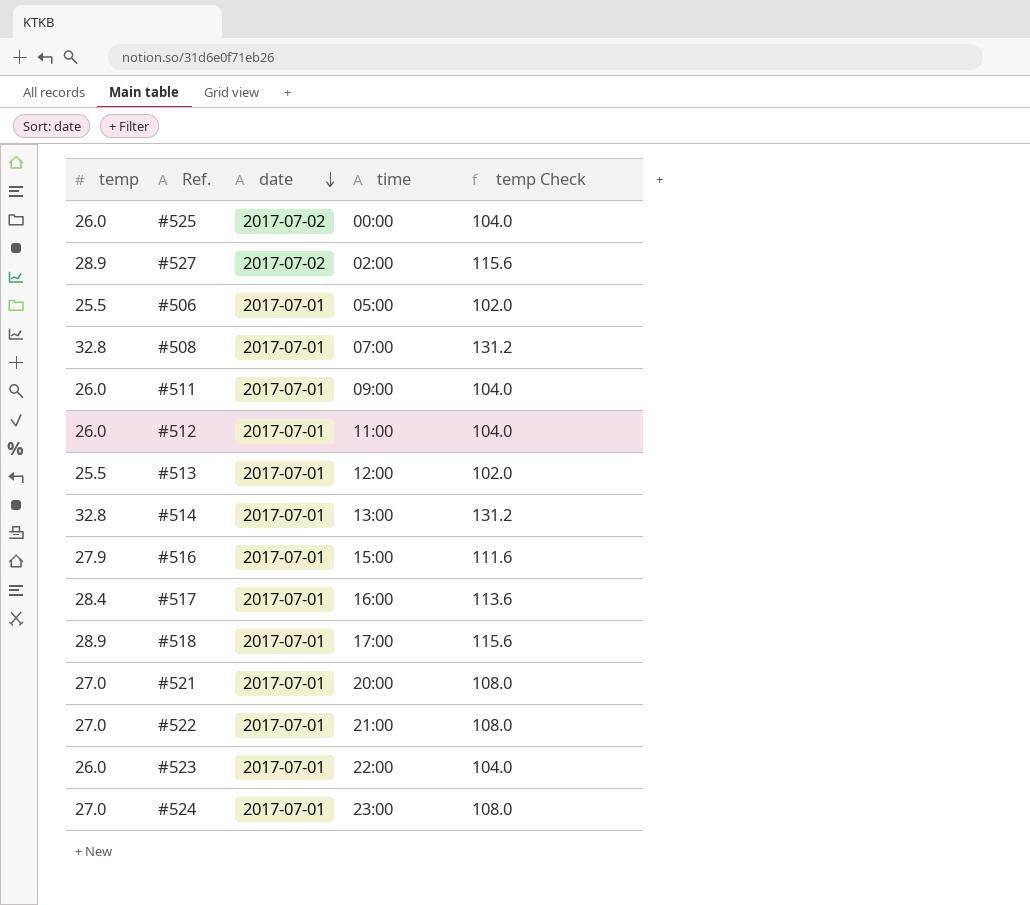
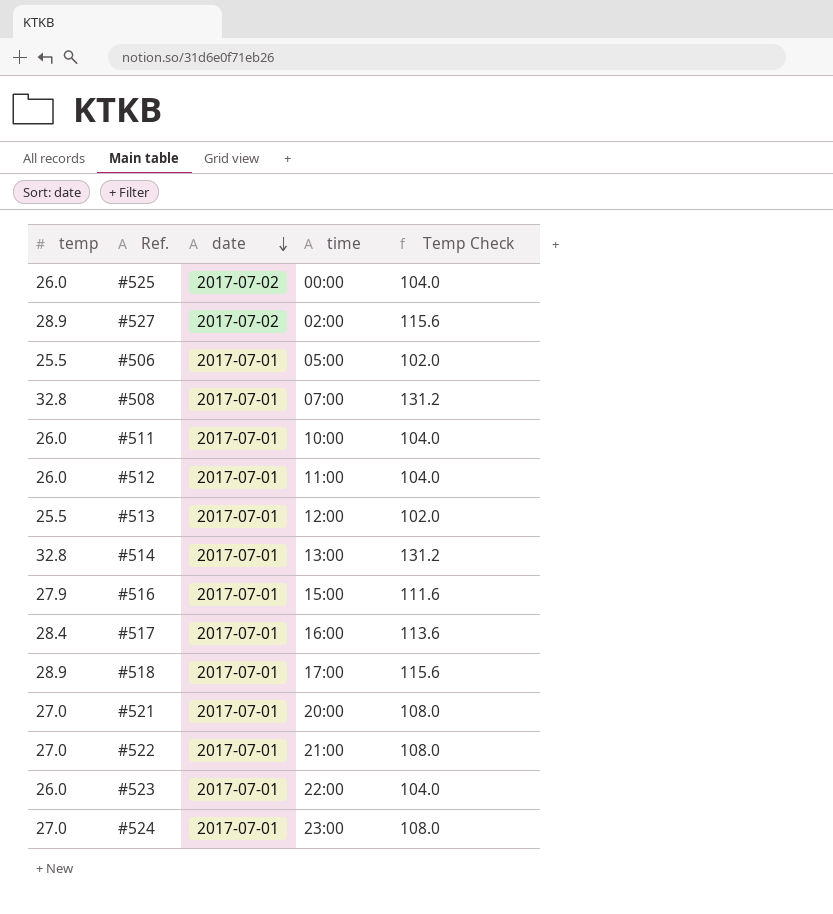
column name: temp Check -> Temp Check
#511 | time: 09:00 -> 10:00

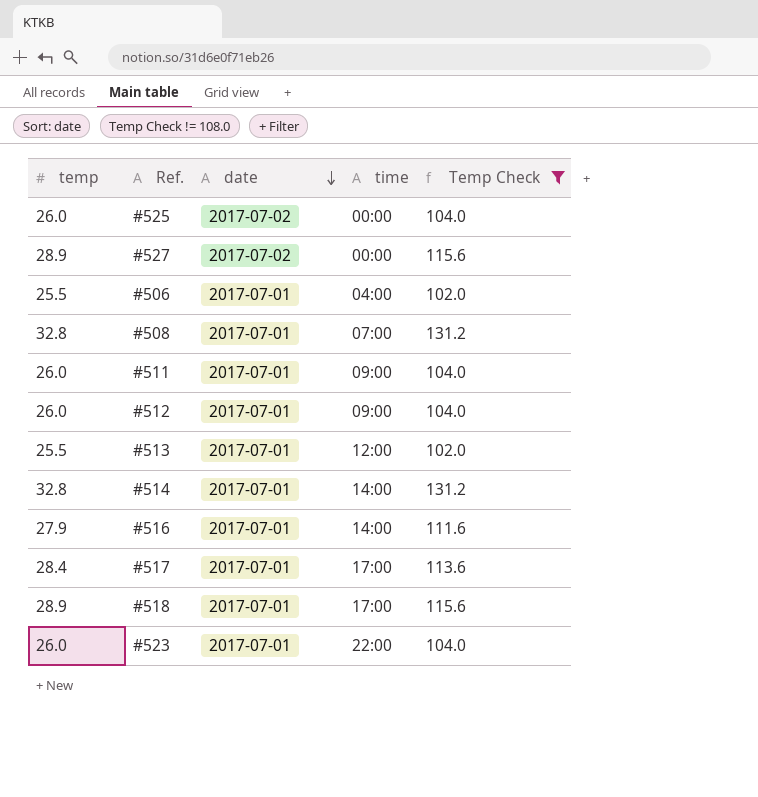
filter: none -> Temp Check != 108.0
#527 | time: 02:00 -> 00:00
#506 | time: 05:00 -> 04:00
#511 | time: 10:00 -> 09:00
#512 | time: 11:00 -> 09:00
#514 | time: 13:00 -> 14:00
#516 | time: 15:00 -> 14:00
#517 | time: 16:00 -> 17:00

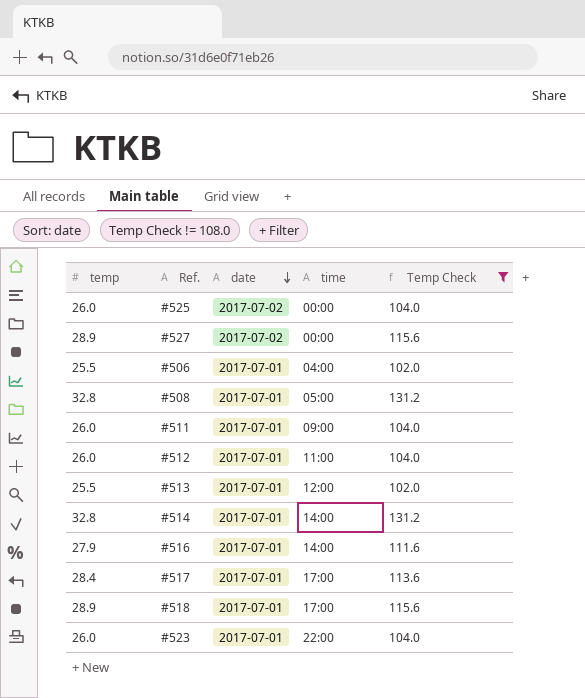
#508 | time: 07:00 -> 05:00
#512 | time: 09:00 -> 11:00

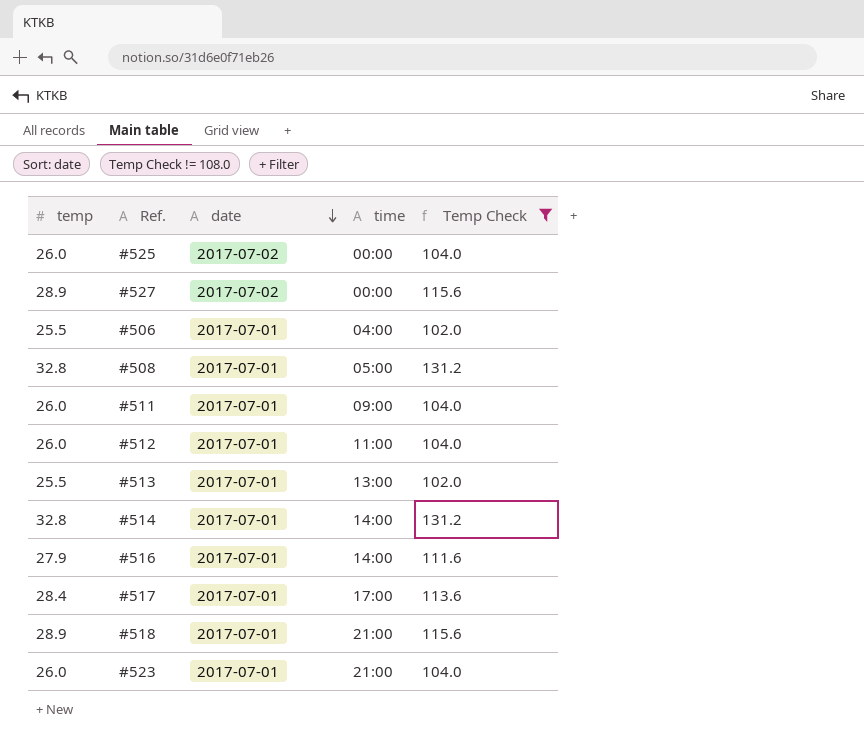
#513 | time: 12:00 -> 13:00
#518 | time: 17:00 -> 21:00
#523 | time: 22:00 -> 21:00

